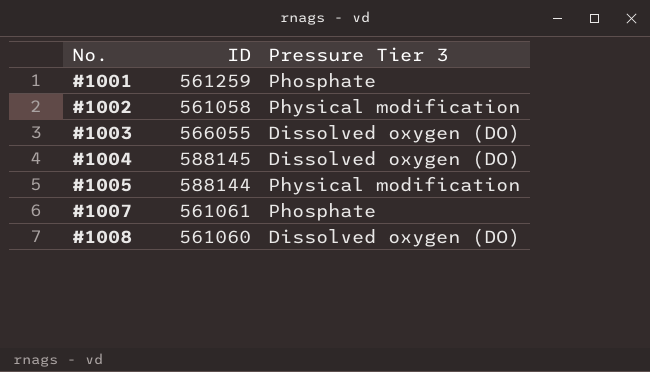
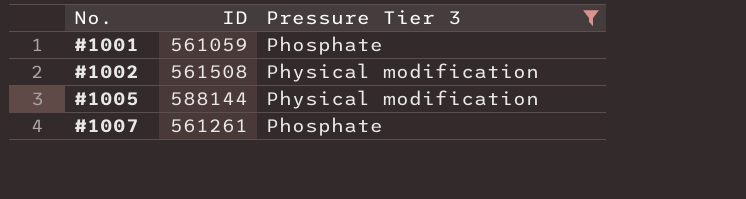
filter: none -> Pressure Tier 3 != Dissolved oxygen (DO)
#1001 | ID: 561259 -> 561059
#1002 | ID: 561058 -> 561508
#1007 | ID: 561061 -> 561261

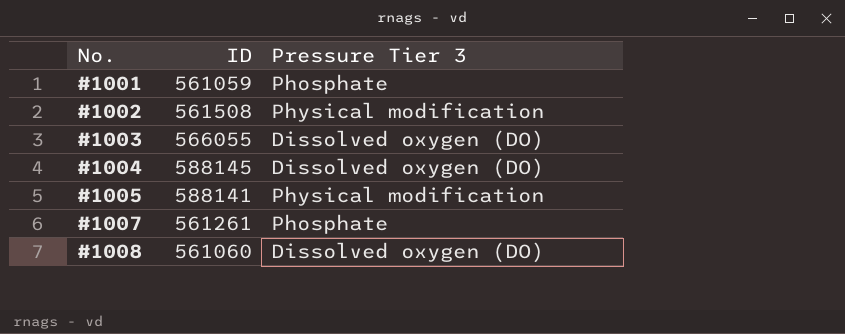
filter: Pressure Tier 3 != Dissolved oxygen (DO) -> none
#1005 | ID: 588144 -> 588141

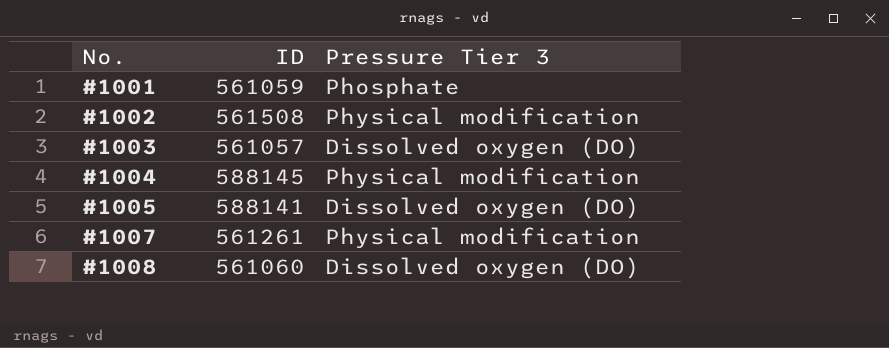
#1003 | ID: 566055 -> 561057
#1004 | Pressure Tier 3: Dissolved oxygen (DO) -> Physical modification
#1005 | Pressure Tier 3: Physical modification -> Dissolved oxygen (DO)
#1007 | Pressure Tier 3: Phosphate -> Physical modification

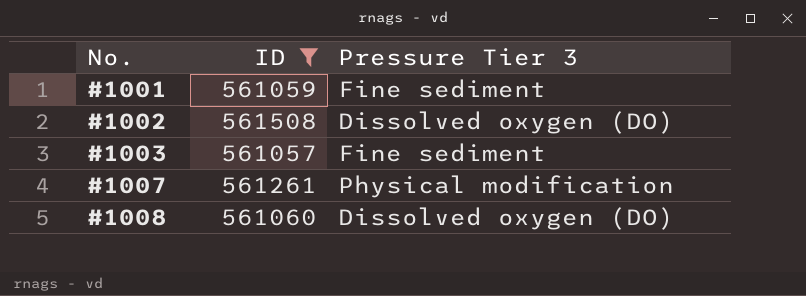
filter: none -> ID <= 561508
#1001 | Pressure Tier 3: Phosphate -> Fine sediment
#1002 | Pressure Tier 3: Physical modification -> Dissolved oxygen (DO)
#1003 | Pressure Tier 3: Dissolved oxygen (DO) -> Fine sediment

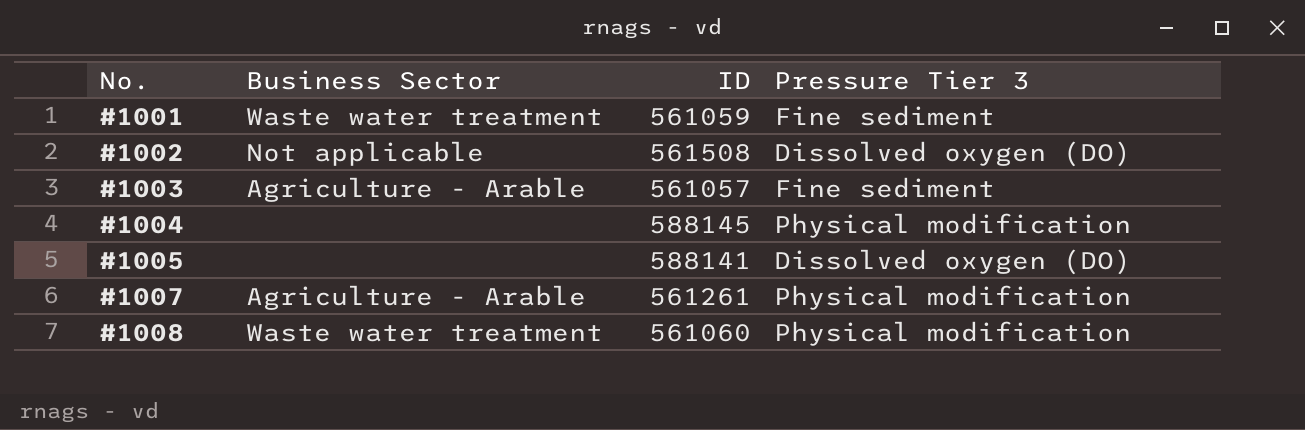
filter: ID <= 561508 -> none
column Business Sector | position: none -> 2
#1008 | Pressure Tier 3: Dissolved oxygen (DO) -> Physical modification

